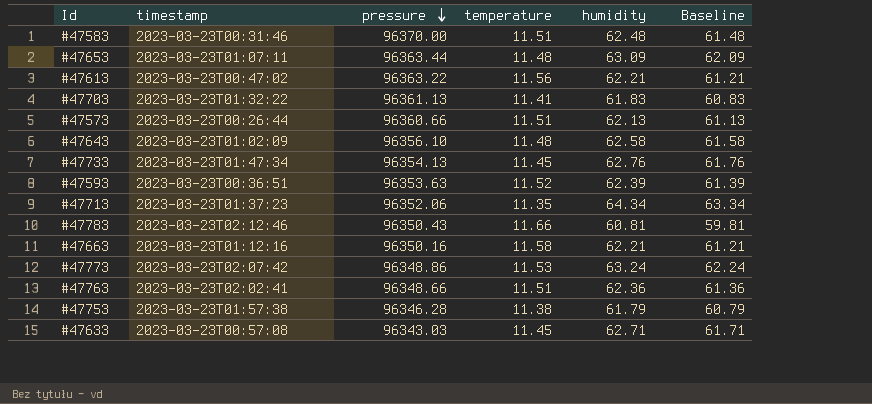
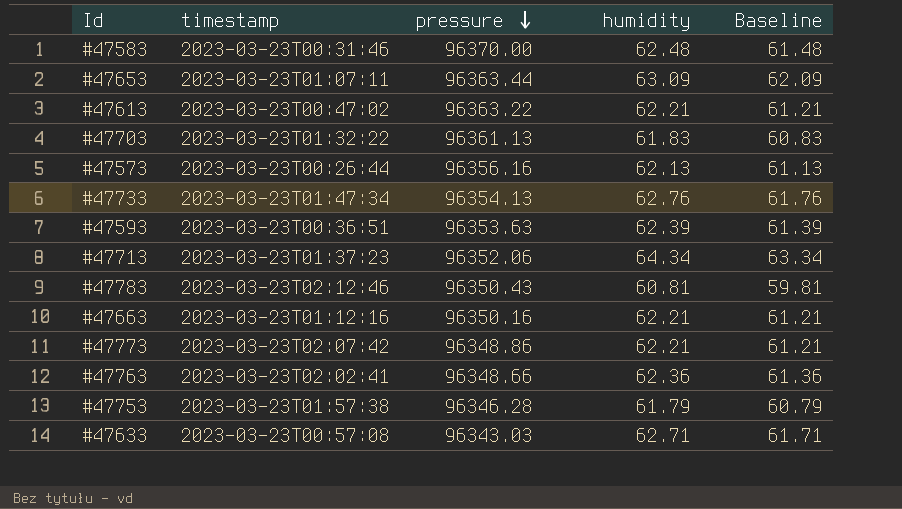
column temperature | position: 4 -> none
row #47643: 2023-03-23T01:02:09 | 96356.10 | 11.48 | 62.58 | 61.58 -> none
#47573 | pressure: 96360.66 -> 96356.16
#47773 | humidity: 63.24 -> 62.21
#47773 | Baseline: 62.24 -> 61.21

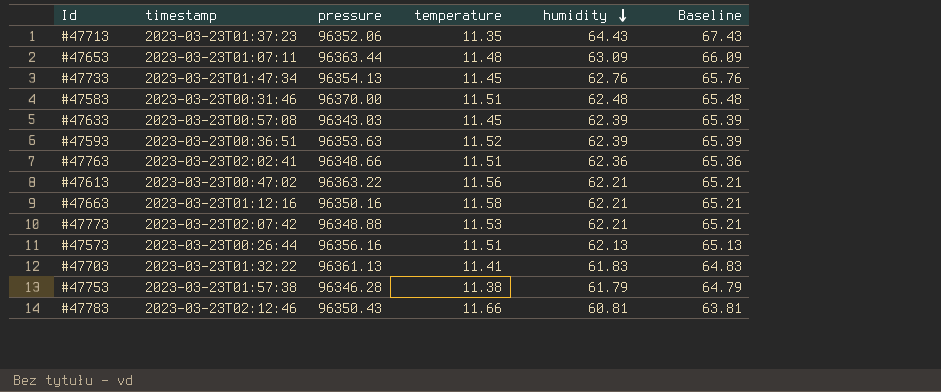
row order: pressure descending -> humidity descending
column temperature | position: none -> 4
column Baseline | formula: [humidity] - 1 -> [humidity] + 3
#47713 | humidity: 64.34 -> 64.43
#47633 | humidity: 62.71 -> 62.39
#47773 | pressure: 96348.86 -> 96348.88

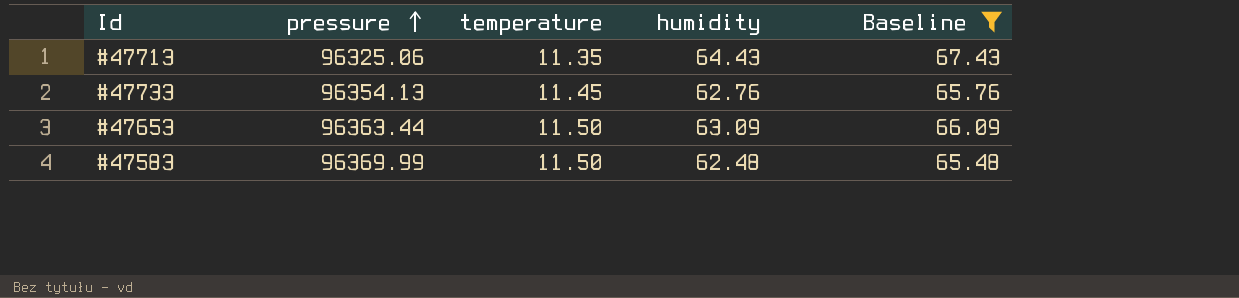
filter: none -> Baseline >= 65.48
row order: humidity descending -> pressure ascending
column timestamp | position: 2 -> none
#47713 | pressure: 96352.06 -> 96325.06
#47653 | temperature: 11.48 -> 11.50
#47583 | pressure: 96370.00 -> 96369.99
#47583 | temperature: 11.51 -> 11.50

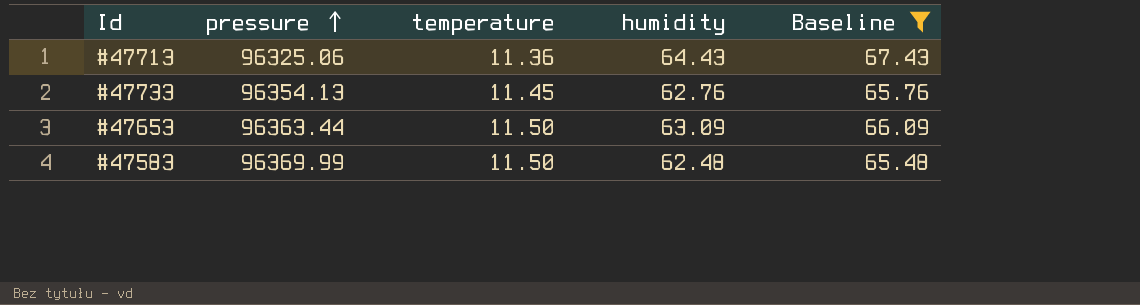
#47713 | temperature: 11.35 -> 11.36

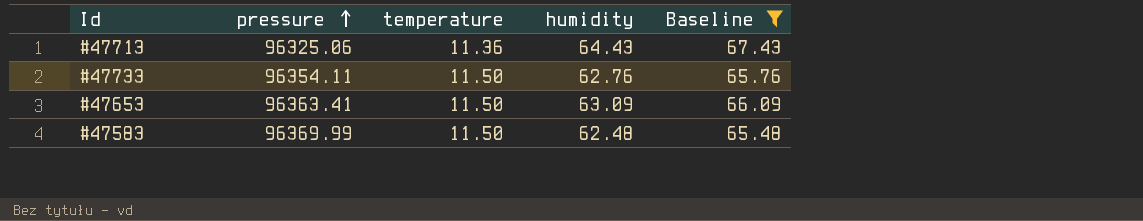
#47733 | pressure: 96354.13 -> 96354.11
#47733 | temperature: 11.45 -> 11.50
#47653 | pressure: 96363.44 -> 96363.41

